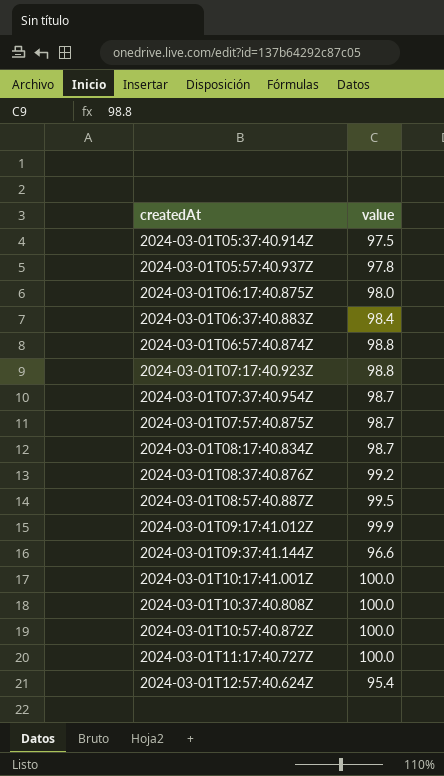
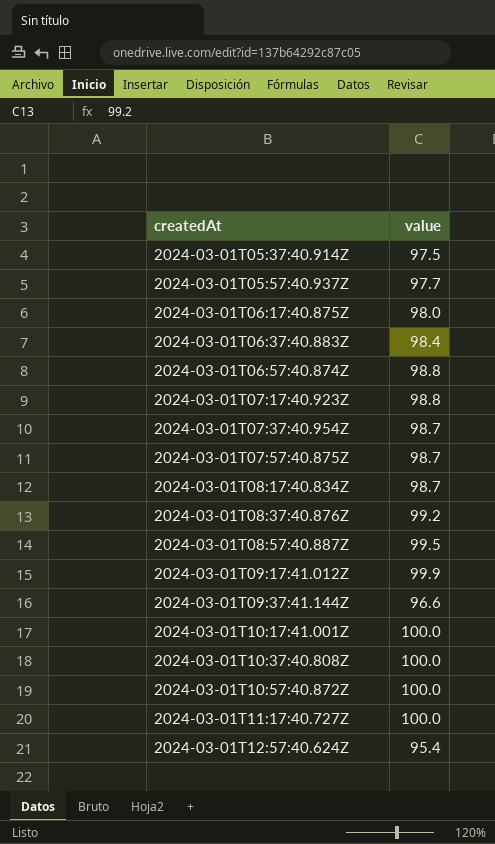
2024-03-01T05:57:40.937Z | value: 97.8 -> 97.7

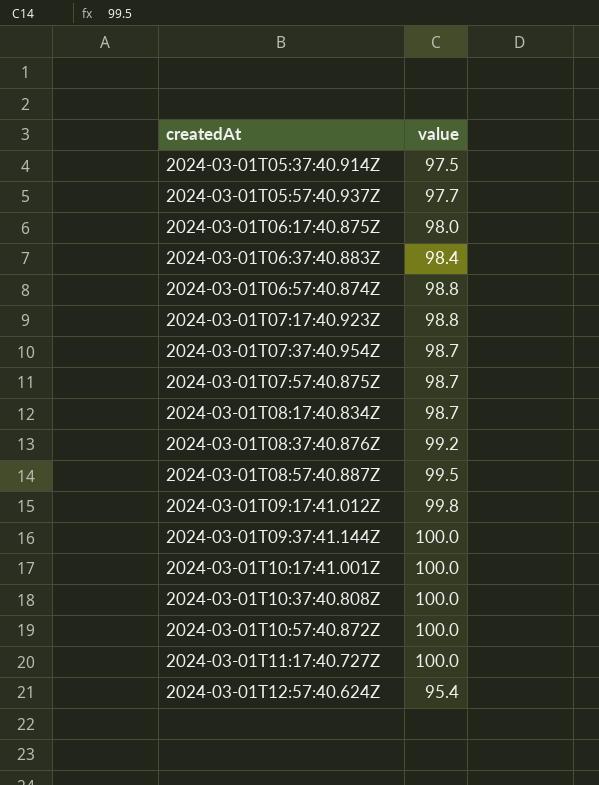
2024-03-01T09:17:41.012Z | value: 99.9 -> 99.8
2024-03-01T09:37:41.144Z | value: 96.6 -> 100.0

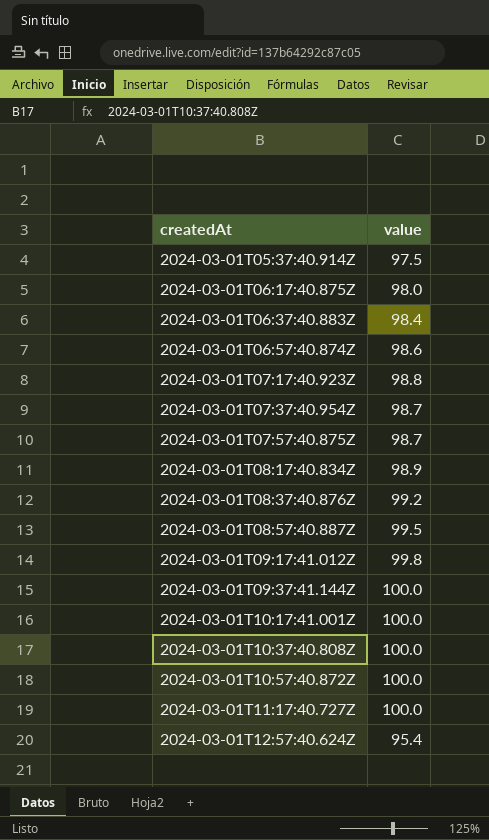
row 2024-03-01T05:57:40.937Z: 97.7 -> none
2024-03-01T06:57:40.874Z | value: 98.8 -> 98.6
2024-03-01T08:17:40.834Z | value: 98.7 -> 98.9

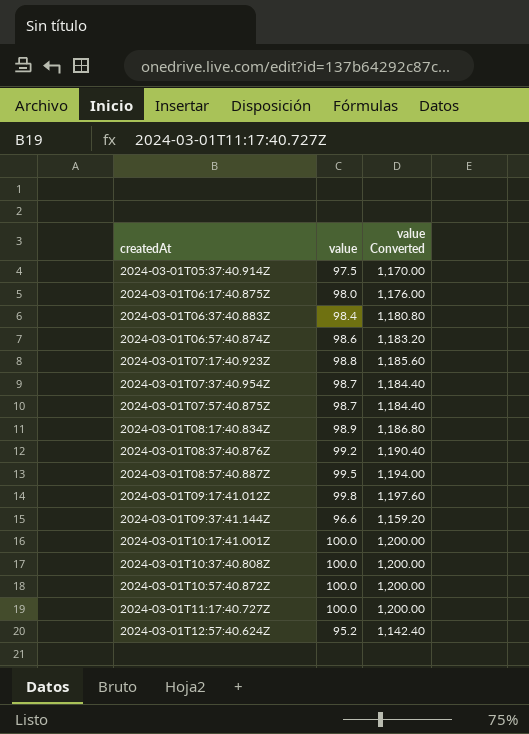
column value Converted | formula: none -> [value] * 12
2024-03-01T09:37:41.144Z | value: 100.0 -> 96.6
2024-03-01T12:57:40.624Z | value: 95.4 -> 95.2

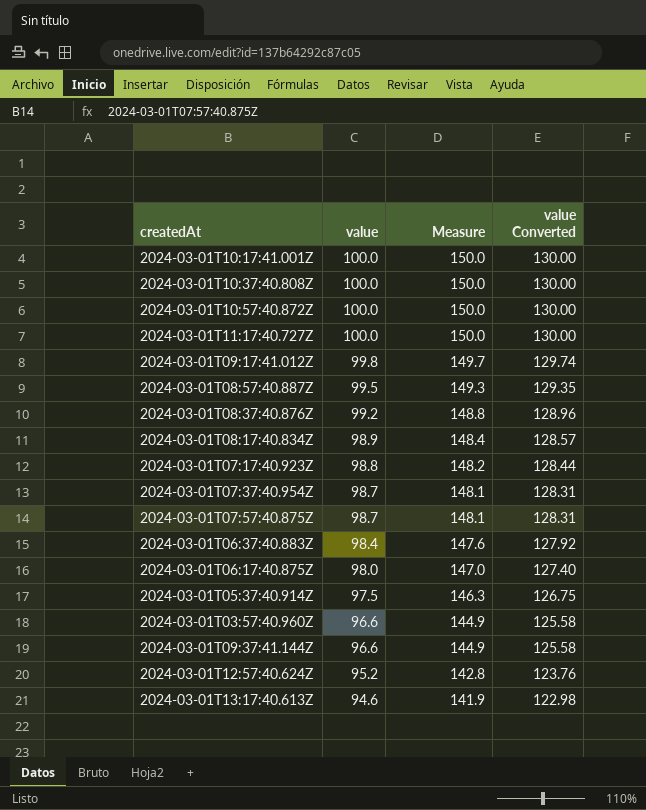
row order: createdAt ascending -> value descending
column Measure | formula: none -> [value] * 1.5
column value Converted | formula: [value] * 12 -> [value] * 1.3
row 2024-03-01T06:57:40.874Z: 98.6 | 1,183.20 -> none
row 2024-03-01T03:57:40.960Z: none -> 96.6 | 144.9 | 125.58
row 2024-03-01T13:17:40.613Z: none -> 94.6 | 141.9 | 122.98

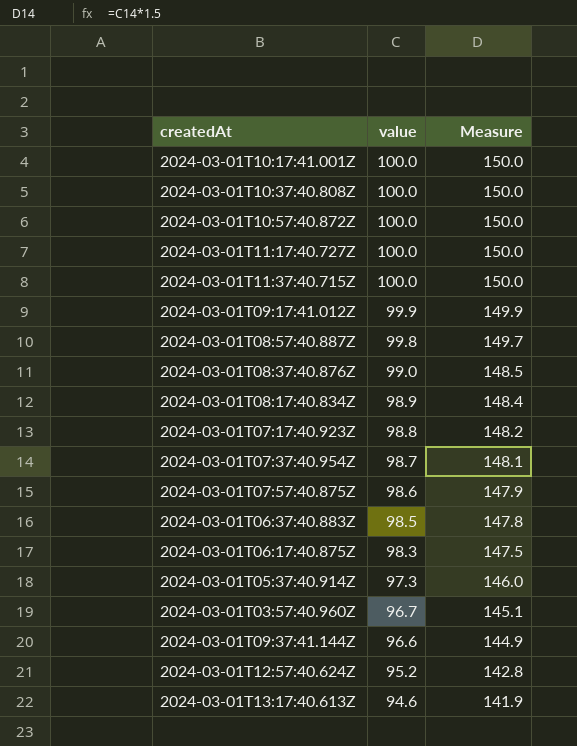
column value Converted | formula: [value] * 1.3 -> none
row 2024-03-01T11:37:40.715Z: none -> 100.0 | 150.0
2024-03-01T09:17:41.012Z | value: 99.8 -> 99.9
2024-03-01T09:17:41.012Z | Measure: 149.7 -> 149.9
2024-03-01T08:57:40.887Z | value: 99.5 -> 99.8
2024-03-01T08:57:40.887Z | Measure: 149.3 -> 149.7
2024-03-01T08:37:40.876Z | value: 99.2 -> 99.0
2024-03-01T08:37:40.876Z | Measure: 148.8 -> 148.5
2024-03-01T07:57:40.875Z | value: 98.7 -> 98.6
2024-03-01T07:57:40.875Z | Measure: 148.1 -> 147.9
2024-03-01T06:37:40.883Z | value: 98.4 -> 98.5
2024-03-01T06:37:40.883Z | Measure: 147.6 -> 147.8
2024-03-01T06:17:40.875Z | value: 98.0 -> 98.3
2024-03-01T06:17:40.875Z | Measure: 147.0 -> 147.5
2024-03-01T05:37:40.914Z | value: 97.5 -> 97.3
2024-03-01T05:37:40.914Z | Measure: 146.3 -> 146.0
2024-03-01T03:57:40.960Z | value: 96.6 -> 96.7
2024-03-01T03:57:40.960Z | Measure: 144.9 -> 145.1

